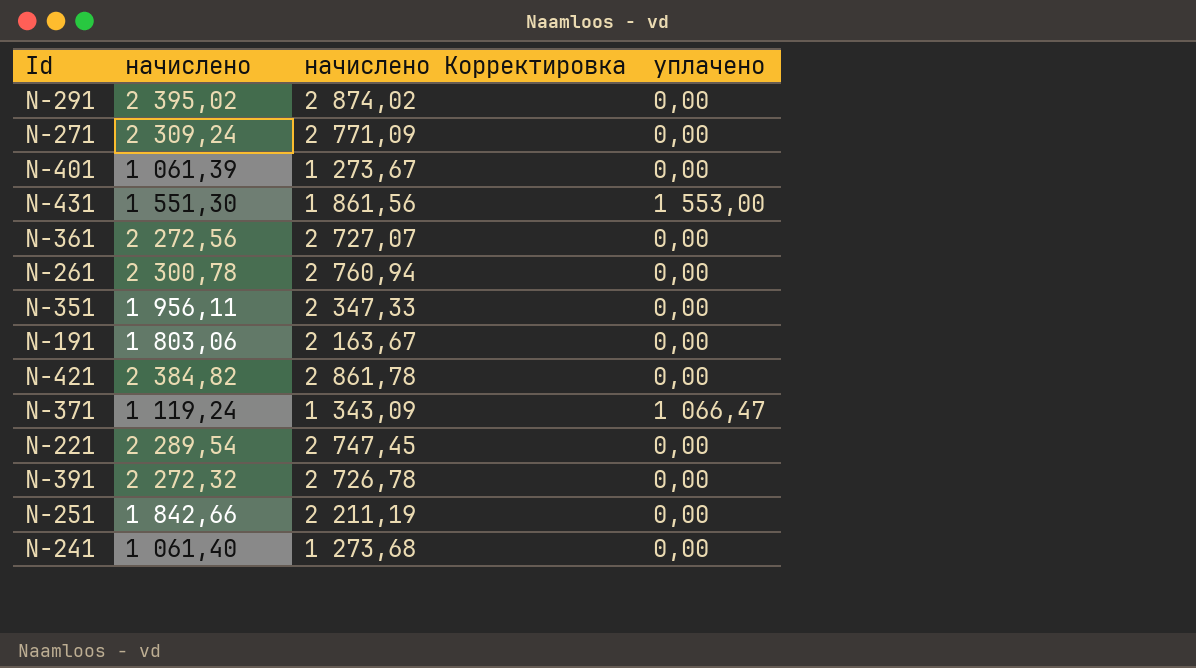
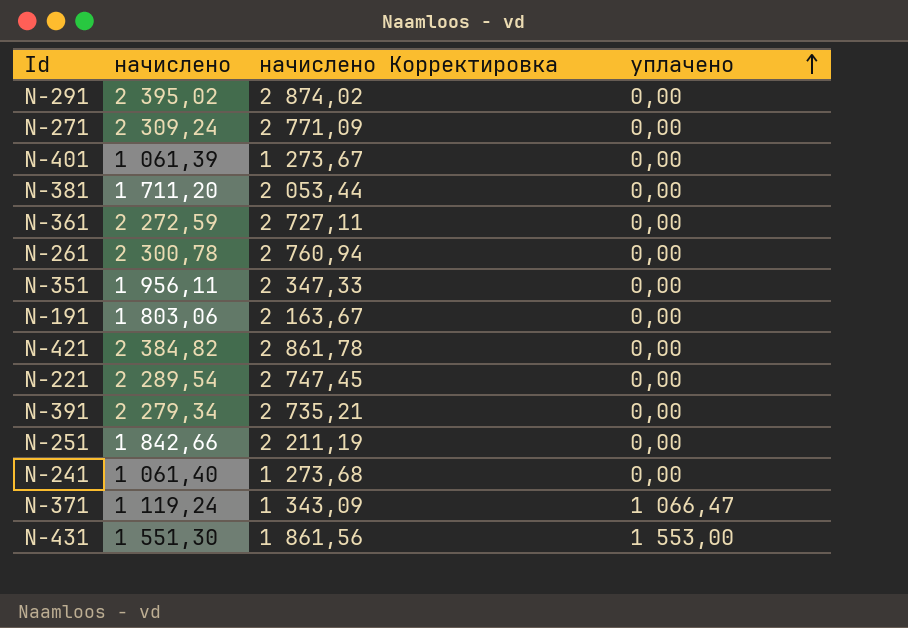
row order: none -> уплачено ascending
row N-381: none -> 1 711,20 | 2 053,44 | 0,00
N-361 | начислено: 2 272,56 -> 2 272,59
N-361 | начислено Корректировка: 2 727,07 -> 2 727,11
N-391 | начислено: 2 272,32 -> 2 279,34
N-391 | начислено Корректировка: 2 726,78 -> 2 735,21

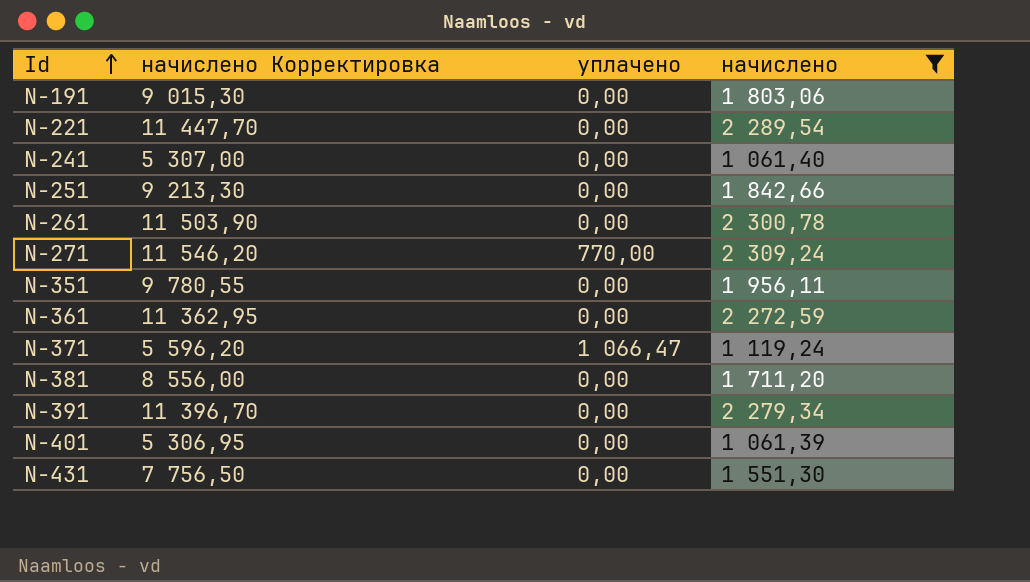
filter: none -> начислено <= 2 309,24
row order: уплачено ascending -> Id ascending
column начислено Корректировка | formula: [начислено] * 1,2 -> [начислено] * 5
column начислено | position: 2 -> 4
N-271 | уплачено: 0,00 -> 770,00
N-431 | уплачено: 1 553,00 -> 0,00

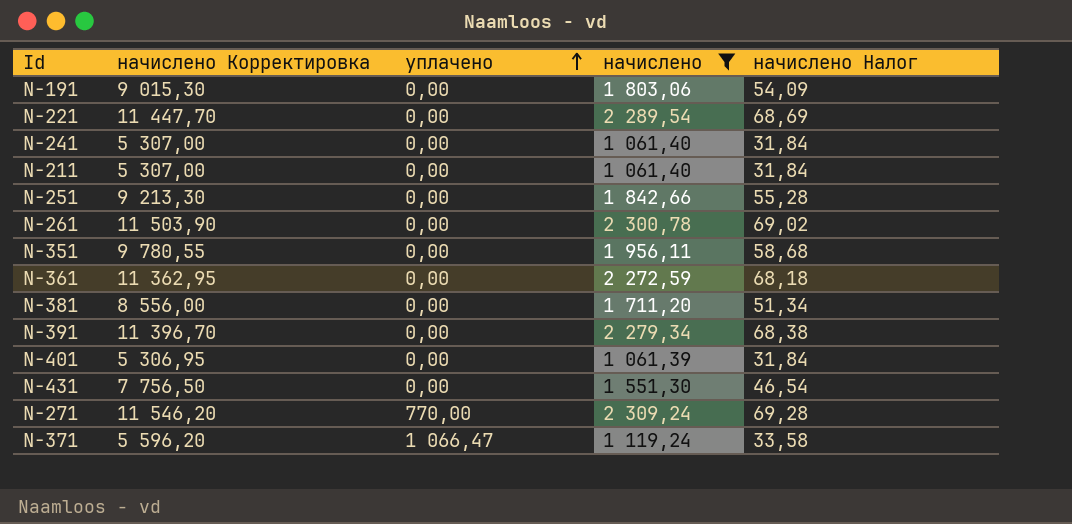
row order: Id ascending -> уплачено ascending
column начислено Налог | formula: none -> [начислено] * 0,03
row N-211: none -> 5 307,00 | 0,00 | 1 061,40 | 31,84

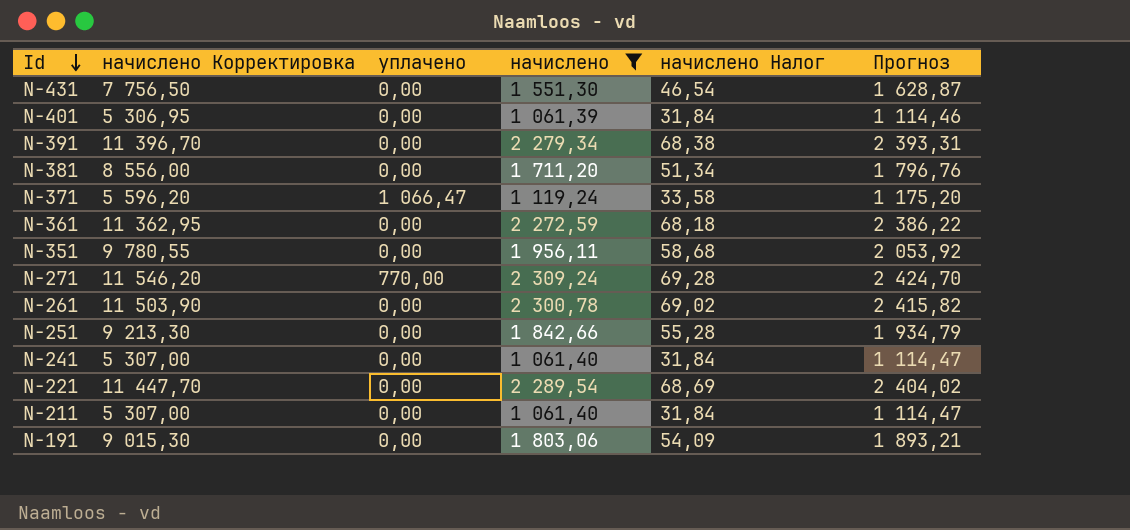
row order: уплачено ascending -> Id descending
column Прогноз | formula: none -> [начислено] * 1,05

